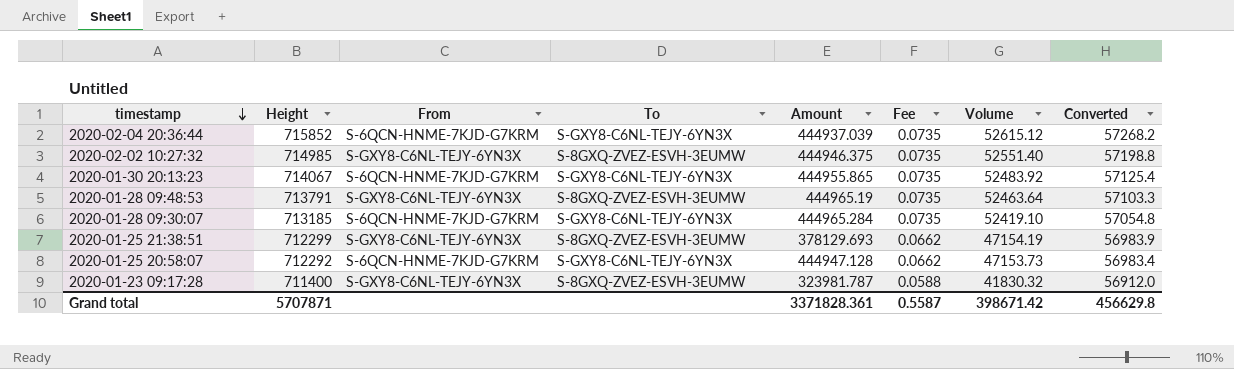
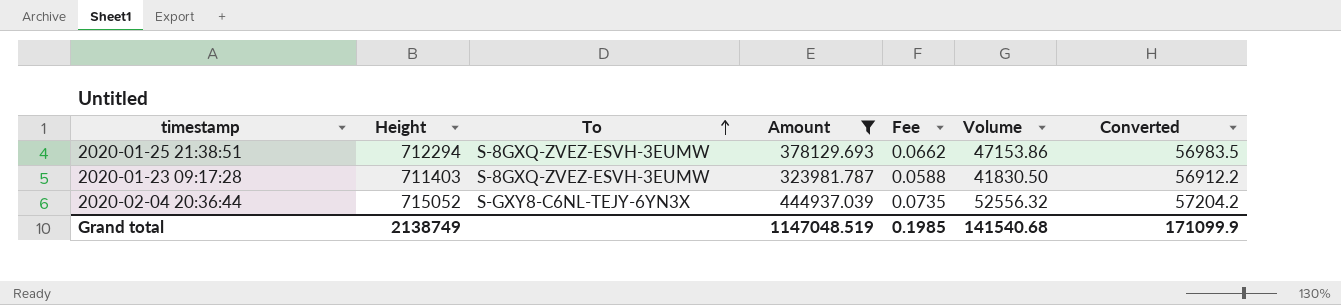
filter: none -> Amount <= 444937.039
row order: timestamp descending -> To ascending
column From | position: 3 -> none
2020-01-25 21:38:51 | Height: 712299 -> 712294
2020-01-25 21:38:51 | Volume: 47154.19 -> 47153.86
2020-01-25 21:38:51 | Converted: 56983.9 -> 56983.5
2020-01-23 09:17:28 | Height: 711400 -> 711403
2020-01-23 09:17:28 | Volume: 41830.32 -> 41830.50
2020-01-23 09:17:28 | Converted: 56912.0 -> 56912.2
2020-02-04 20:36:44 | Height: 715852 -> 715052
2020-02-04 20:36:44 | Volume: 52615.12 -> 52556.32
2020-02-04 20:36:44 | Converted: 57268.2 -> 57204.2
Grand total | Height: 5707871 -> 2138749
Grand total | Amount: 3371828.361 -> 1147048.519
Grand total | Fee: 0.5587 -> 0.1985
Grand total | Volume: 398671.42 -> 141540.68
Grand total | Converted: 456629.8 -> 171099.9

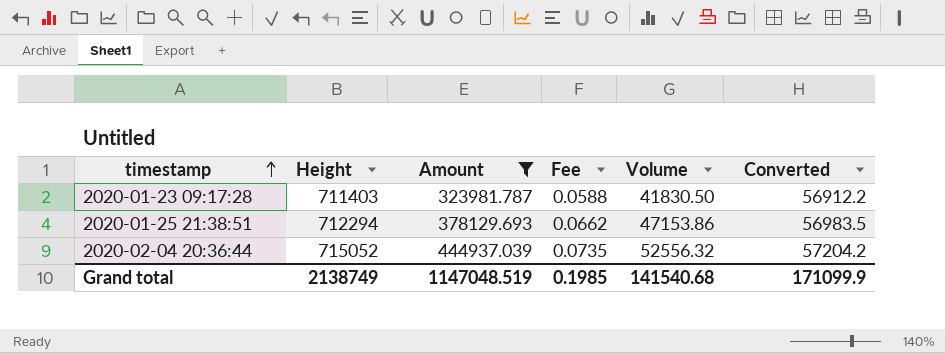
row order: To ascending -> timestamp ascending
column To | position: 3 -> none

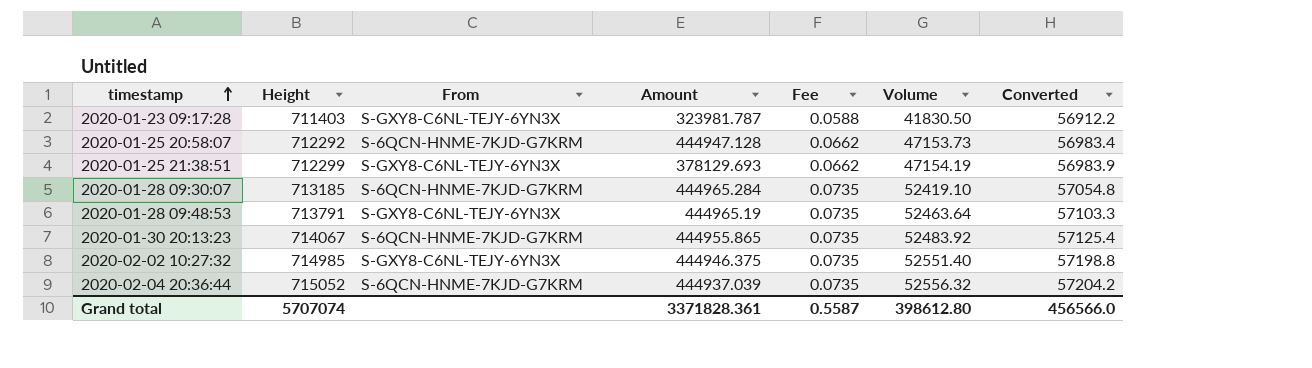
filter: Amount <= 444937.039 -> none
column From | position: none -> 3
2020-01-25 21:38:51 | Height: 712294 -> 712299
2020-01-25 21:38:51 | Volume: 47153.86 -> 47154.19
2020-01-25 21:38:51 | Converted: 56983.5 -> 56983.9
Grand total | Height: 2138749 -> 5707074
Grand total | Amount: 1147048.519 -> 3371828.361
Grand total | Fee: 0.1985 -> 0.5587
Grand total | Volume: 141540.68 -> 398612.80
Grand total | Converted: 171099.9 -> 456566.0

